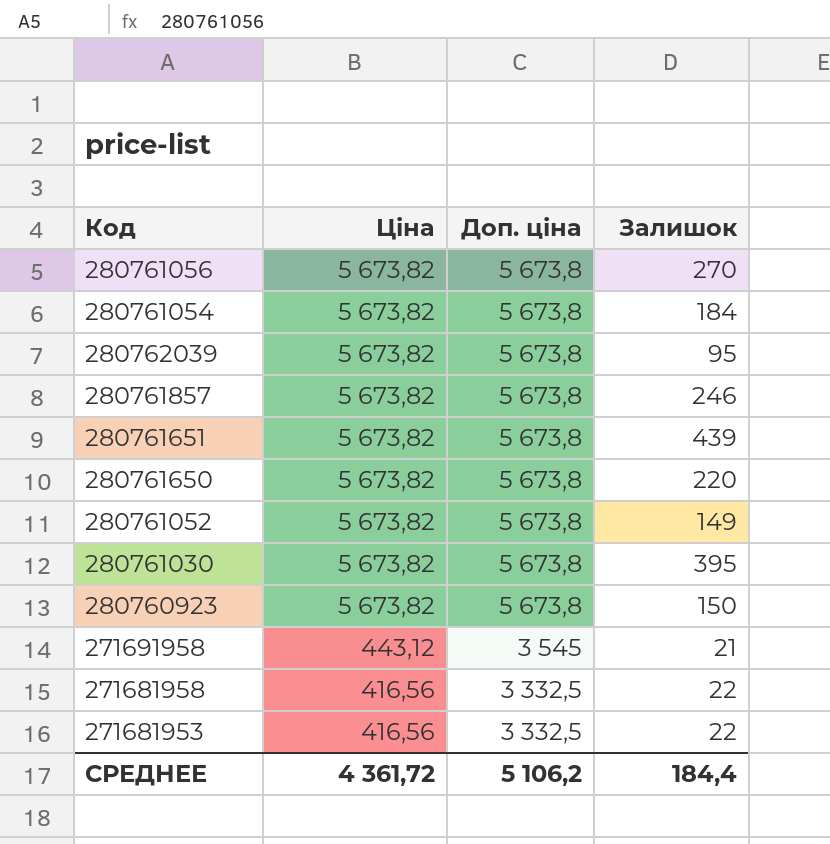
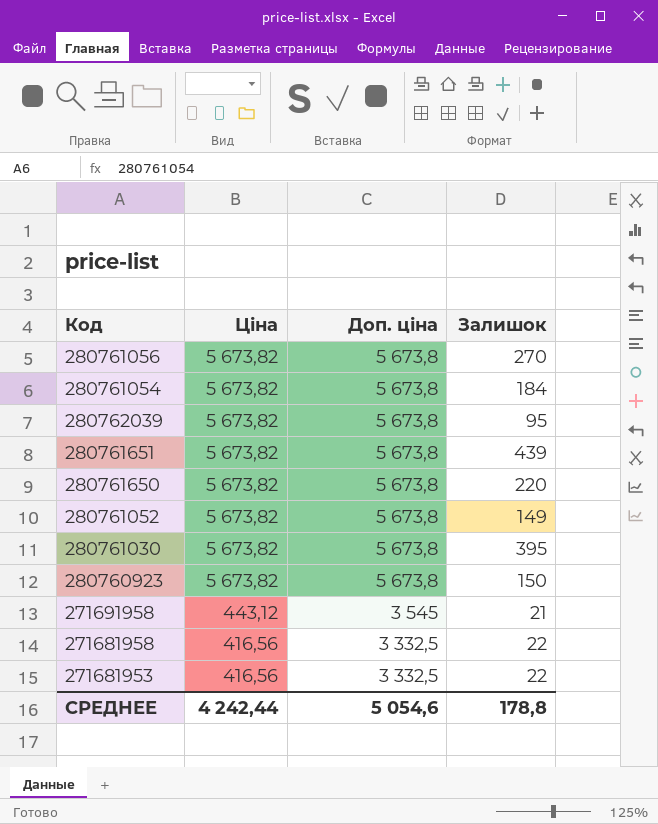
row 280761857: 5 673,82 | 5 673,8 | 246 -> none
СРЕДНЕЕ | Ціна: 4 361,72 -> 4 242,44
СРЕДНЕЕ | Доп. ціна: 5 106,2 -> 5 054,6
СРЕДНЕЕ | Залишок: 184,4 -> 178,8

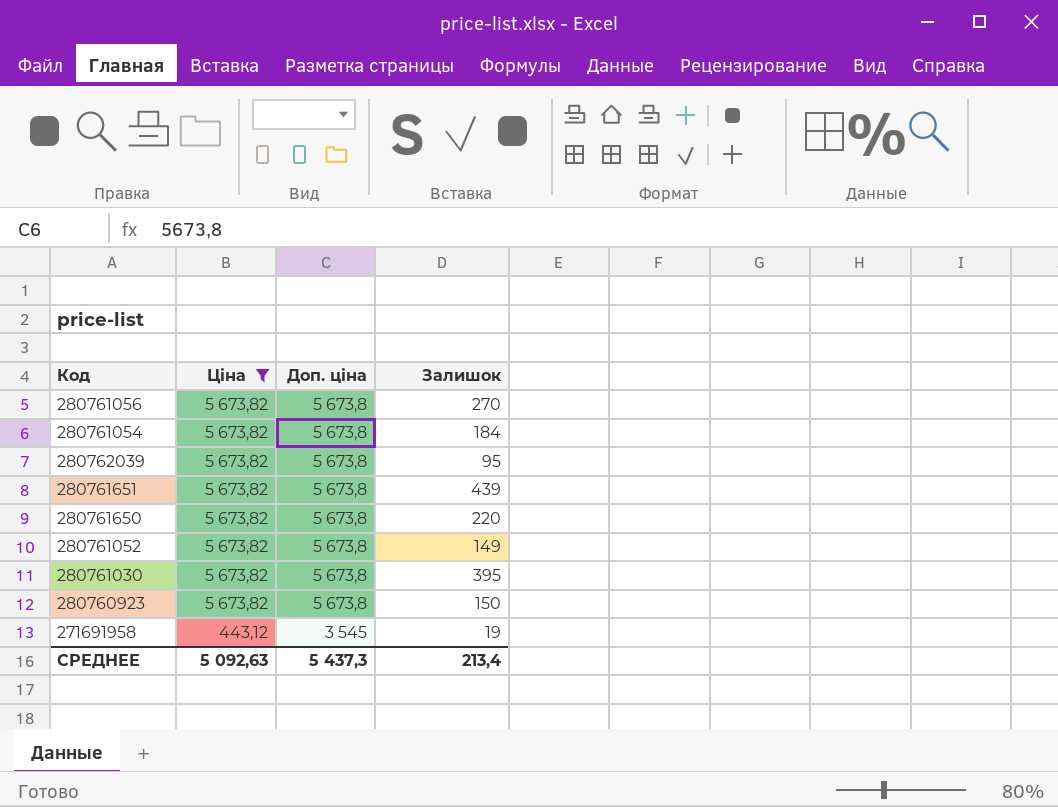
filter: none -> Ціна != 416,56
271691958 | Залишок: 21 -> 19
СРЕДНЕЕ | Ціна: 4 242,44 -> 5 092,63
СРЕДНЕЕ | Доп. ціна: 5 054,6 -> 5 437,3
СРЕДНЕЕ | Залишок: 178,8 -> 213,4

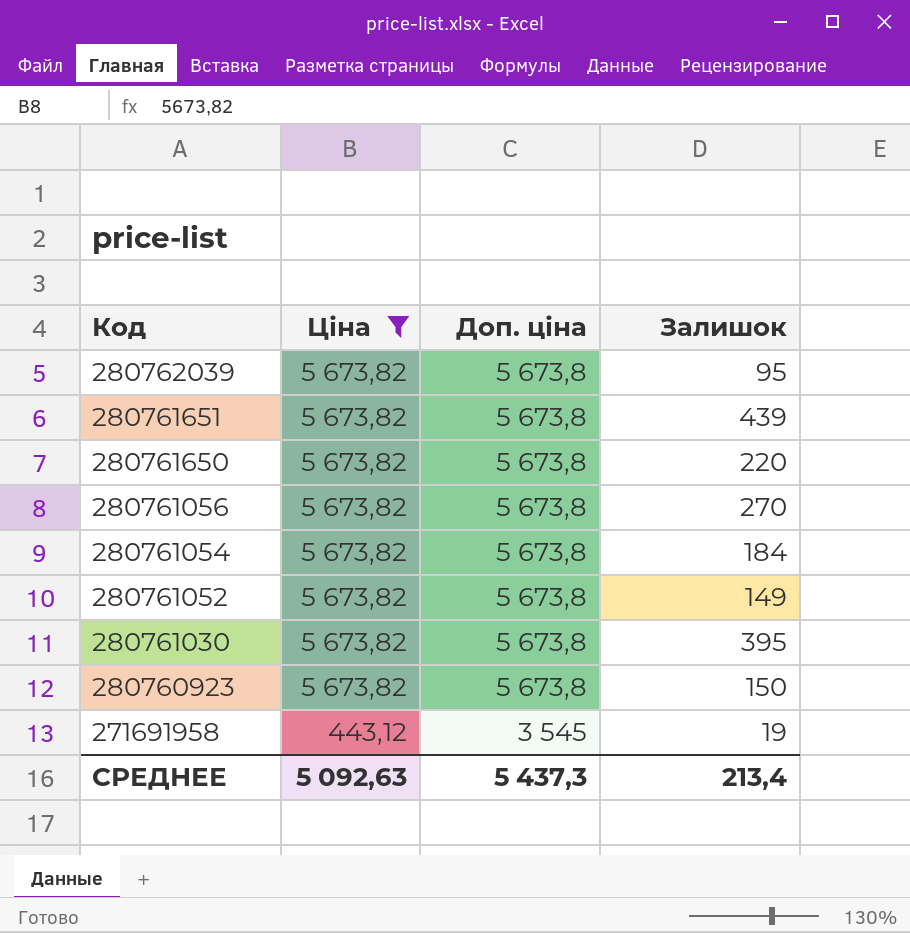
row order: Ціна descending -> Код descending

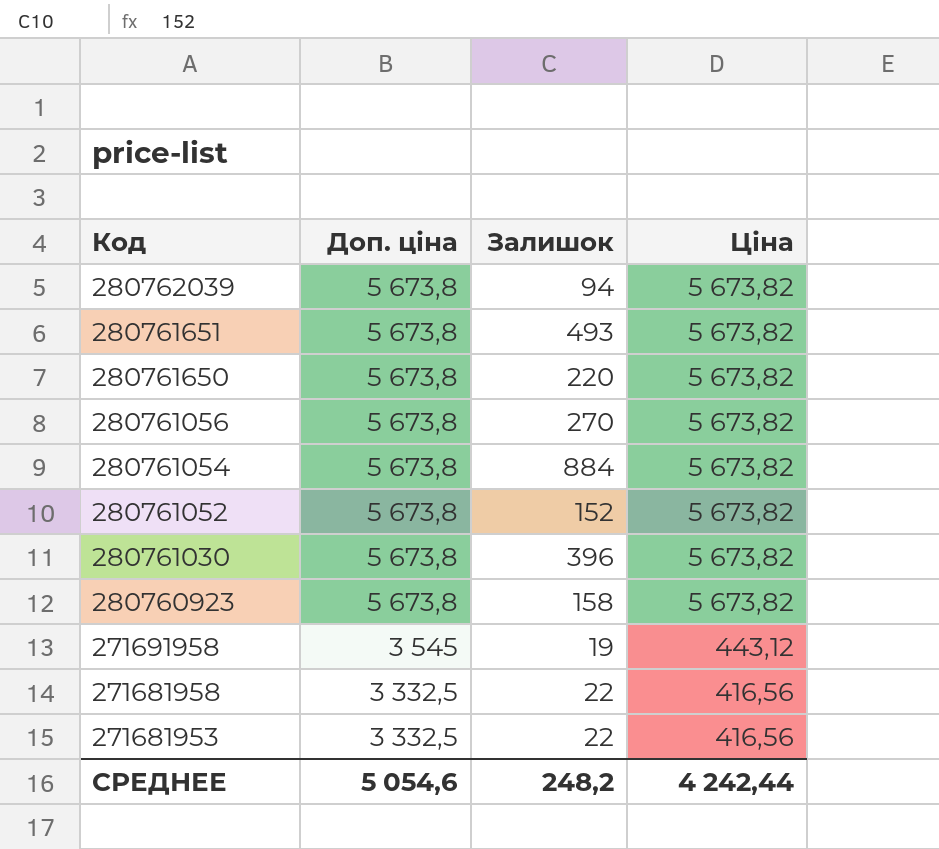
filter: Ціна != 416,56 -> none
column Ціна | position: 2 -> 4
280762039 | Залишок: 95 -> 94
280761651 | Залишок: 439 -> 493
280761054 | Залишок: 184 -> 884
280761052 | Залишок: 149 -> 152
280761030 | Залишок: 395 -> 396
280760923 | Залишок: 150 -> 158
СРЕДНЕЕ | Доп. ціна: 5 437,3 -> 5 054,6
СРЕДНЕЕ | Залишок: 213,4 -> 248,2
СРЕДНЕЕ | Ціна: 5 092,63 -> 4 242,44

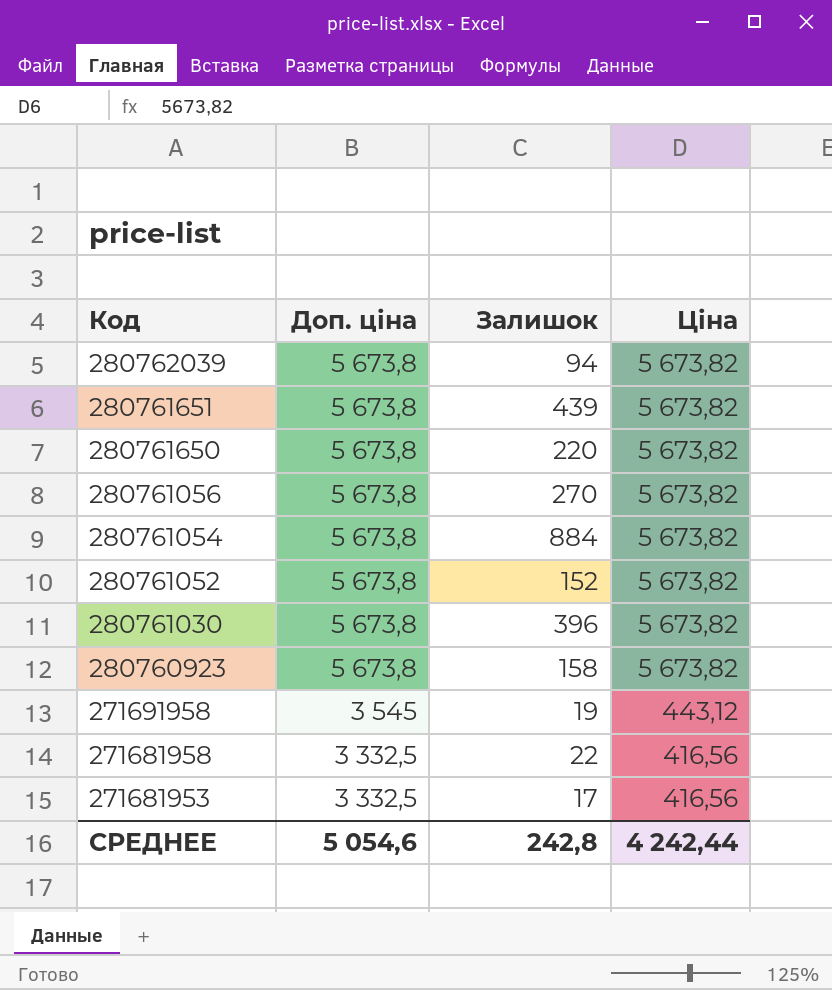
280761651 | Залишок: 493 -> 439
271681953 | Залишок: 22 -> 17
СРЕДНЕЕ | Залишок: 248,2 -> 242,8

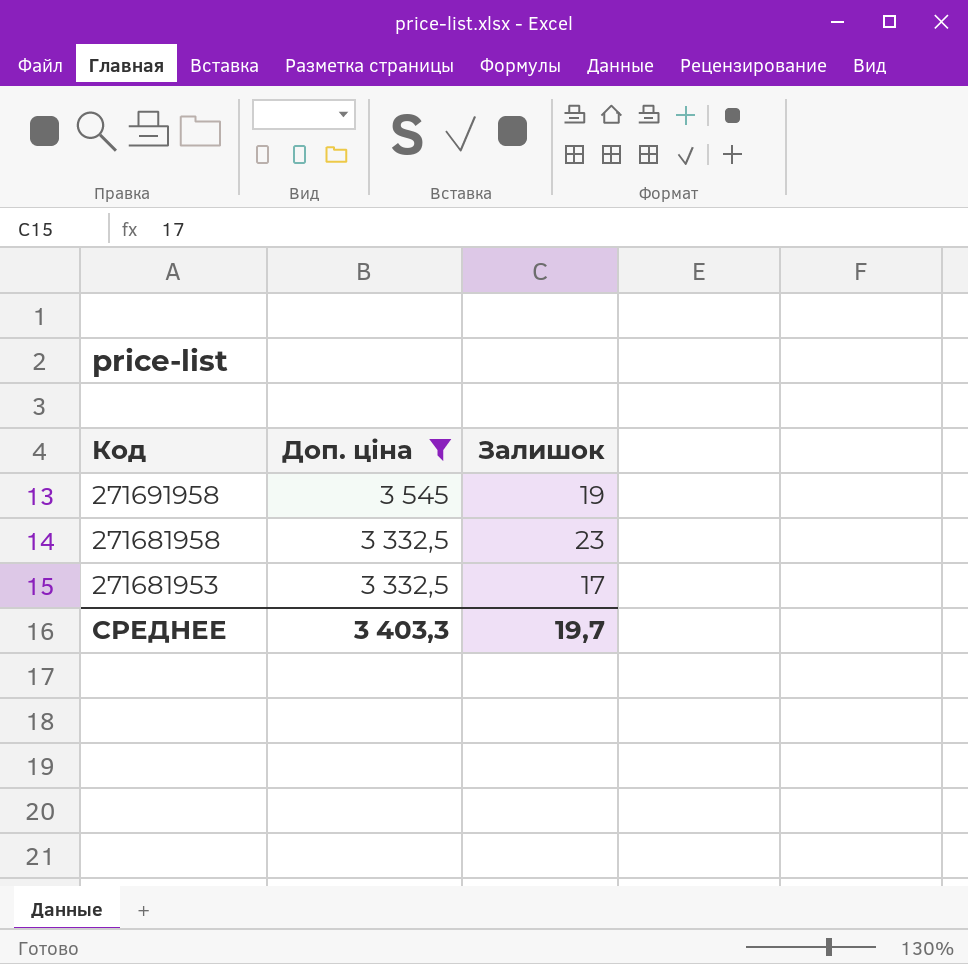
filter: none -> Доп. ціна != 5 673,8
column Ціна | position: 4 -> none
271681958 | Залишок: 22 -> 23
СРЕДНЕЕ | Доп. ціна: 5 054,6 -> 3 403,3
СРЕДНЕЕ | Залишок: 242,8 -> 19,7

